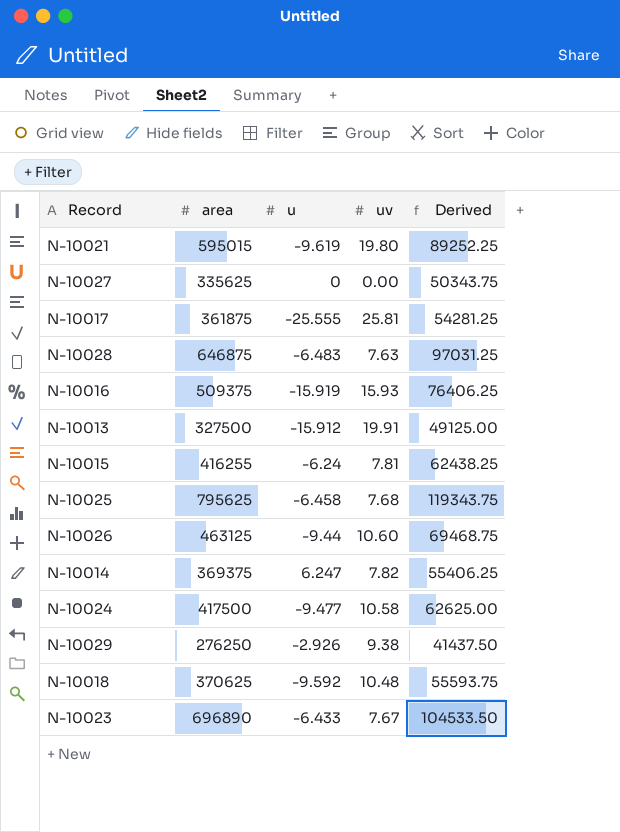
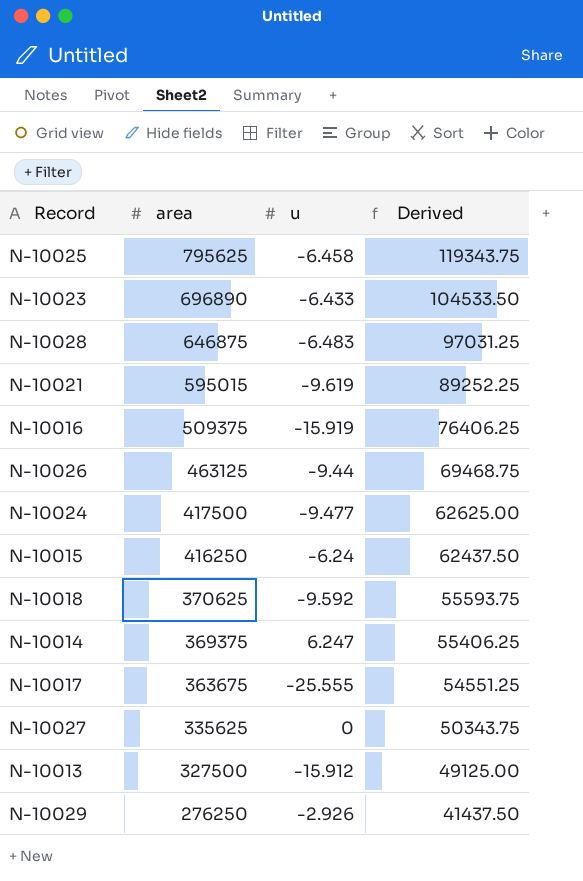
row order: none -> area descending
column uv | position: 4 -> none
N-10015 | area: 416255 -> 416250
N-10015 | Derived: 62438.25 -> 62437.50
N-10017 | area: 361875 -> 363675
N-10017 | Derived: 54281.25 -> 54551.25

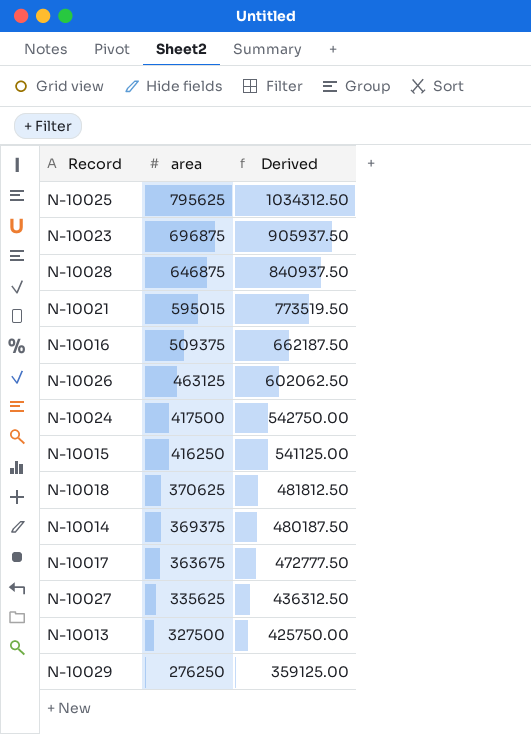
column u | position: 3 -> none
column Derived | formula: [area] * 0.15 -> [area] * 1.3
N-10023 | area: 696890 -> 696875

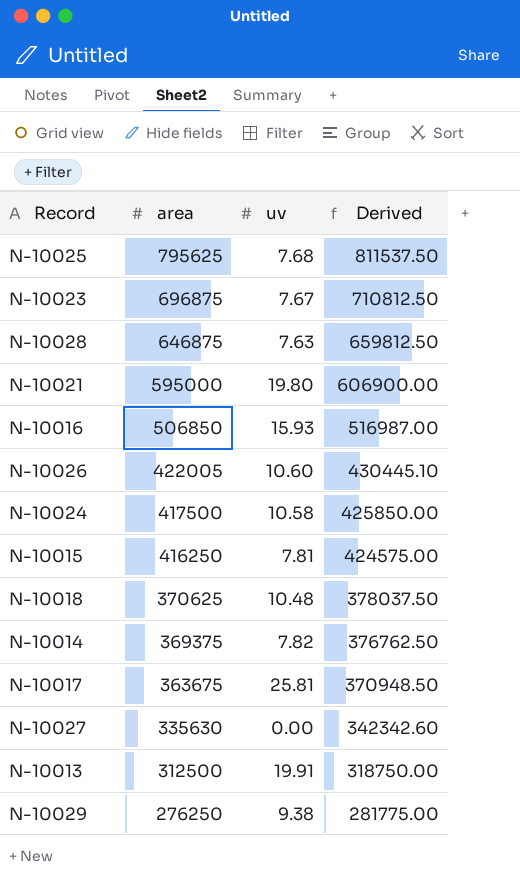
column uv | position: none -> 3
column Derived | formula: [area] * 1.3 -> [area] * 1.02
N-10021 | area: 595015 -> 595000
N-10016 | area: 509375 -> 506850
N-10026 | area: 463125 -> 422005
N-10027 | area: 335625 -> 335630
N-10013 | area: 327500 -> 312500

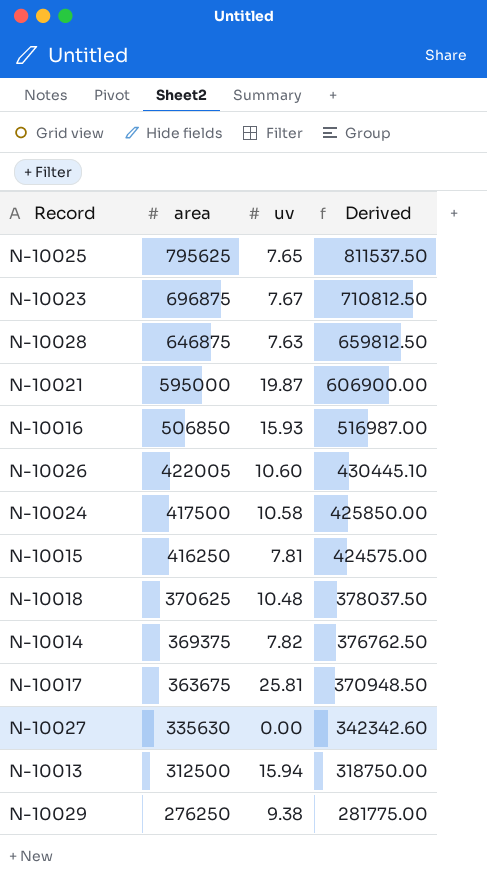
N-10025 | uv: 7.68 -> 7.65
N-10021 | uv: 19.80 -> 19.87
N-10013 | uv: 19.91 -> 15.94

